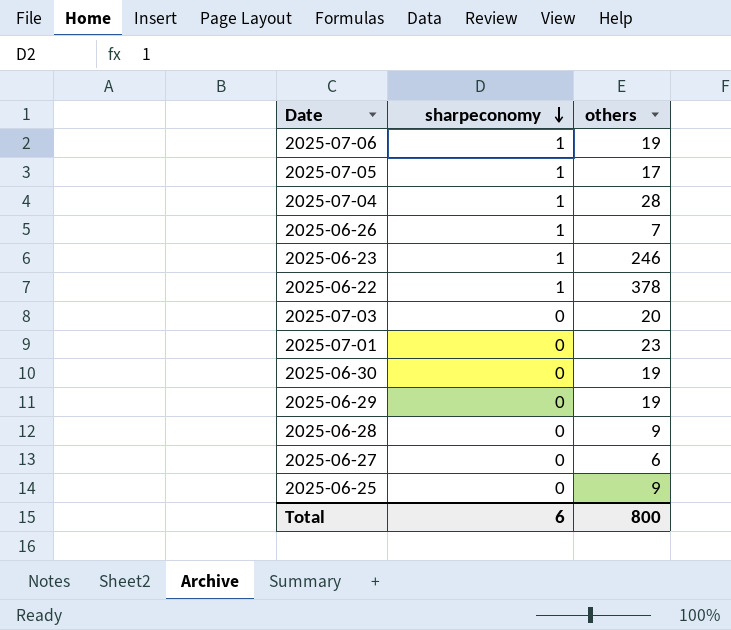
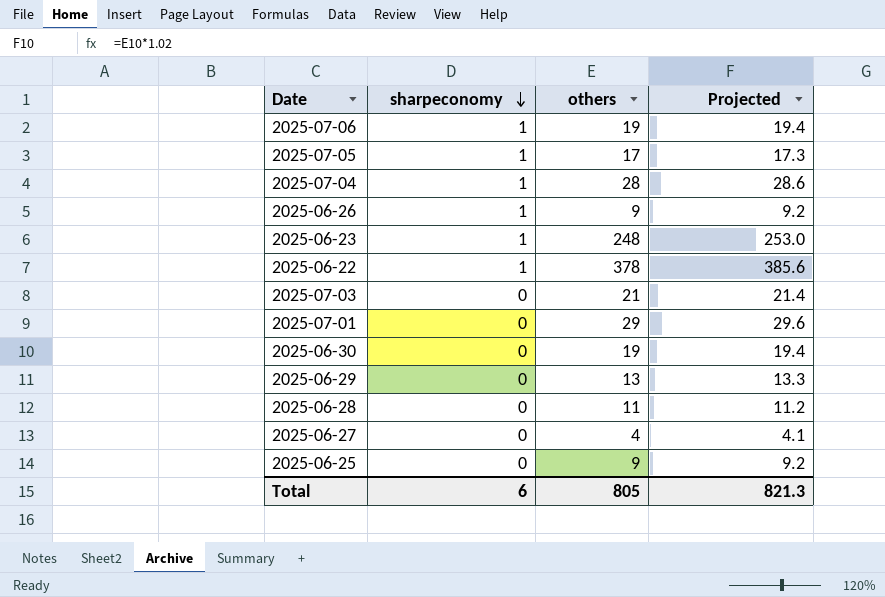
column Projected | formula: none -> [others] * 1.02
2025-06-26 | others: 7 -> 9
2025-06-23 | others: 246 -> 248
2025-07-03 | others: 20 -> 21
2025-07-01 | others: 23 -> 29
2025-06-29 | others: 19 -> 13
2025-06-28 | others: 9 -> 11
2025-06-27 | others: 6 -> 4
Total | others: 800 -> 805

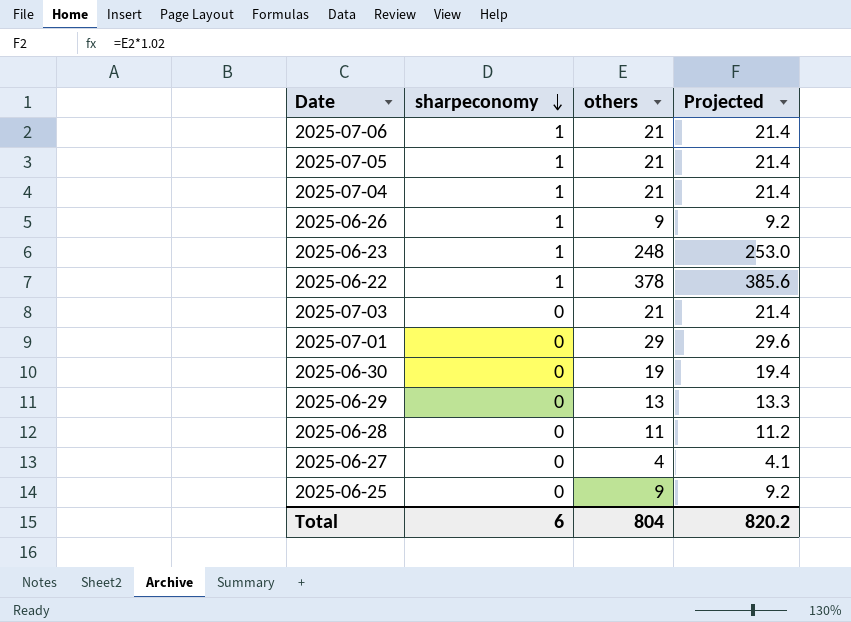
2025-07-06 | others: 19 -> 21
2025-07-06 | Projected: 19.4 -> 21.4
2025-07-05 | others: 17 -> 21
2025-07-05 | Projected: 17.3 -> 21.4
2025-07-04 | others: 28 -> 21
2025-07-04 | Projected: 28.6 -> 21.4
Total | others: 805 -> 804
Total | Projected: 821.3 -> 820.2

